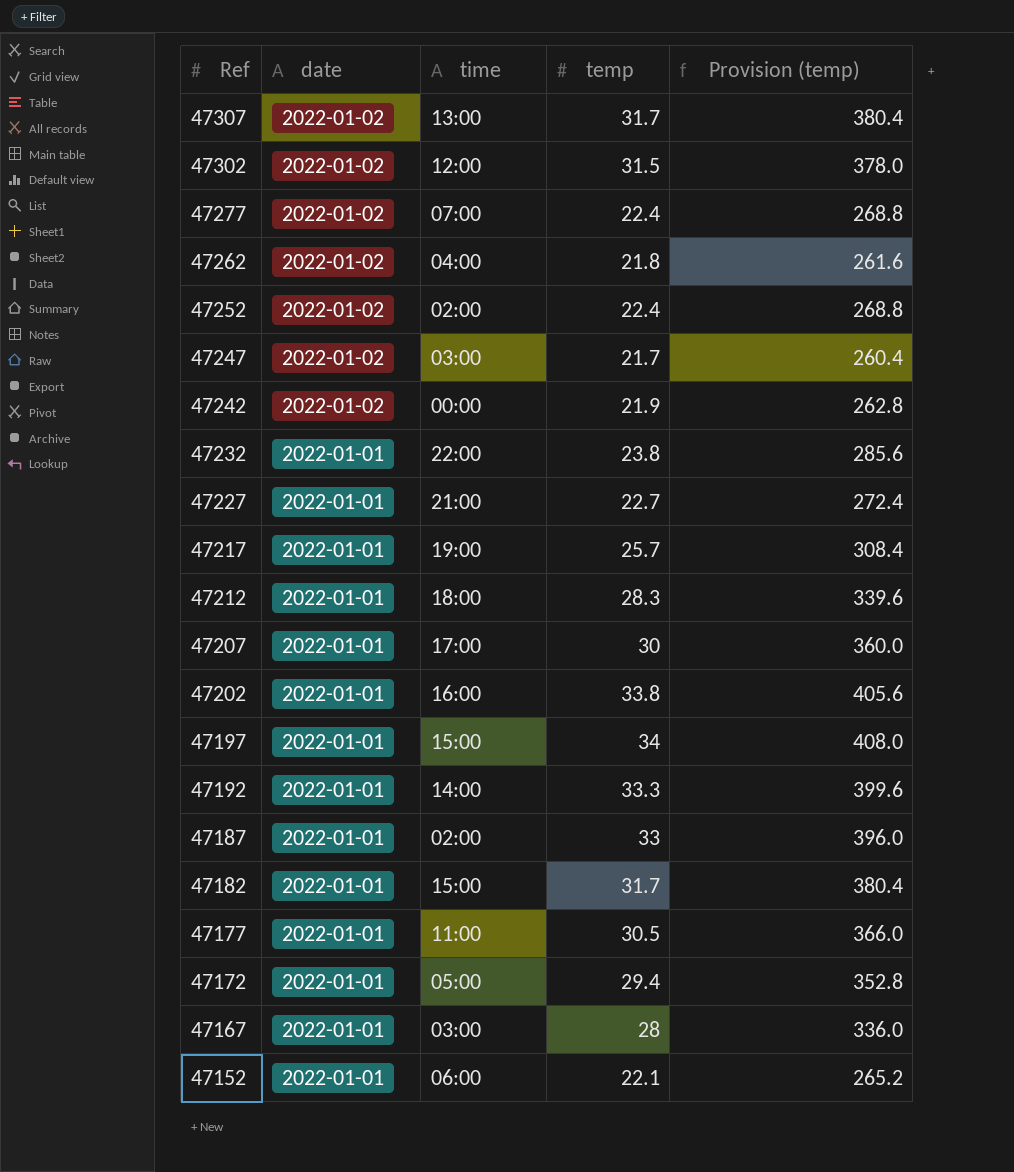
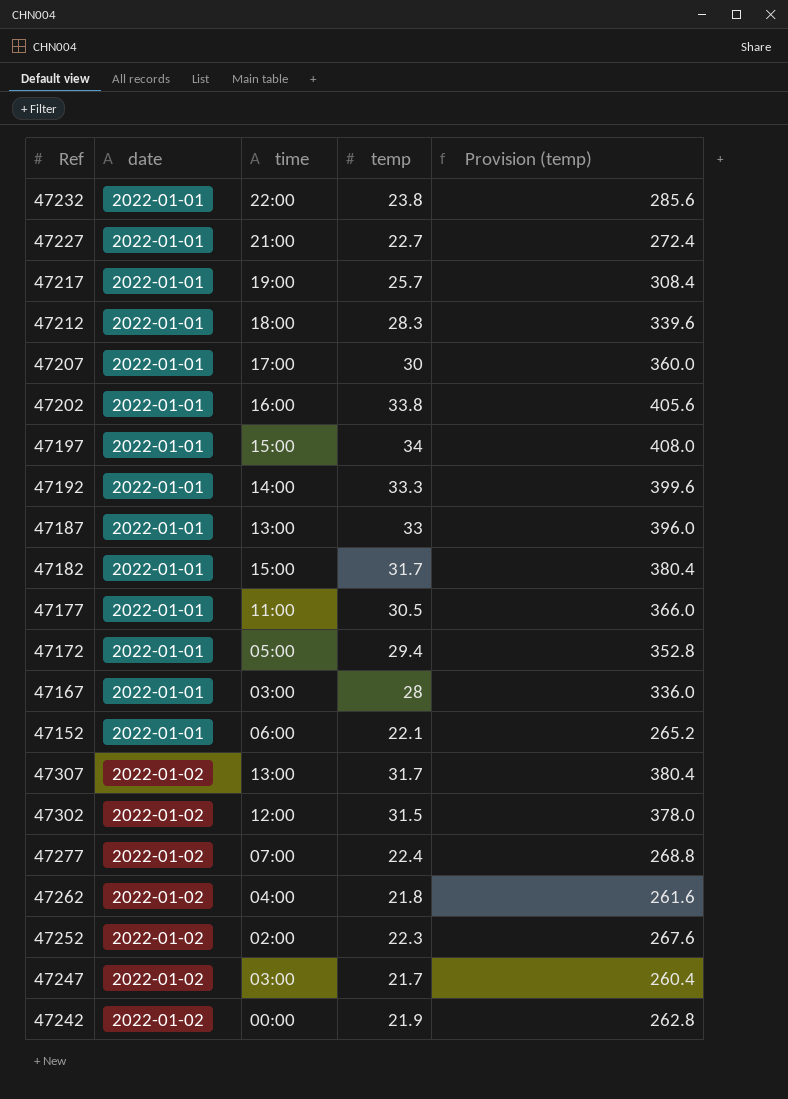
row order: Ref descending -> date ascending
47187 | time: 02:00 -> 13:00
47252 | temp: 22.4 -> 22.3
47252 | Provision (temp): 268.8 -> 267.6

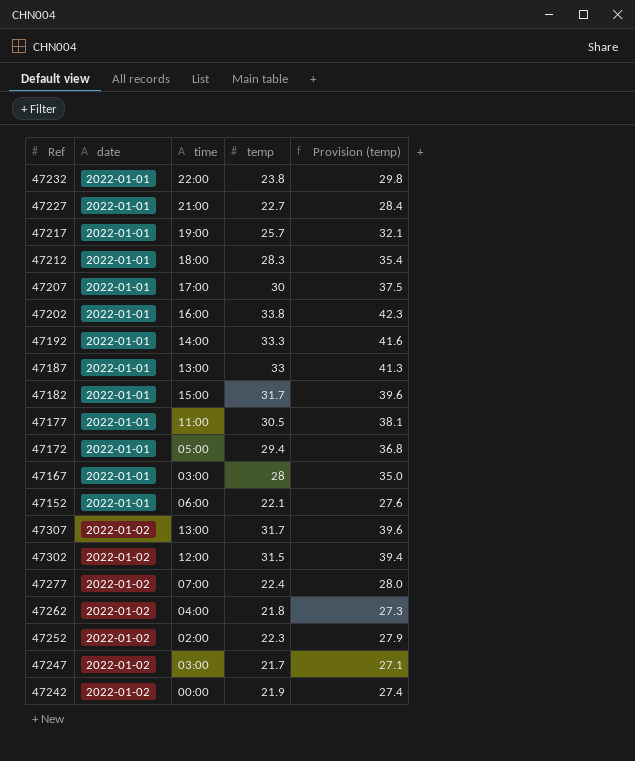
column Provision (temp) | formula: [temp] * 12 -> [temp] * 1.25
row 47197: 2022-01-01 | 15:00 | 34 | 408.0 -> none

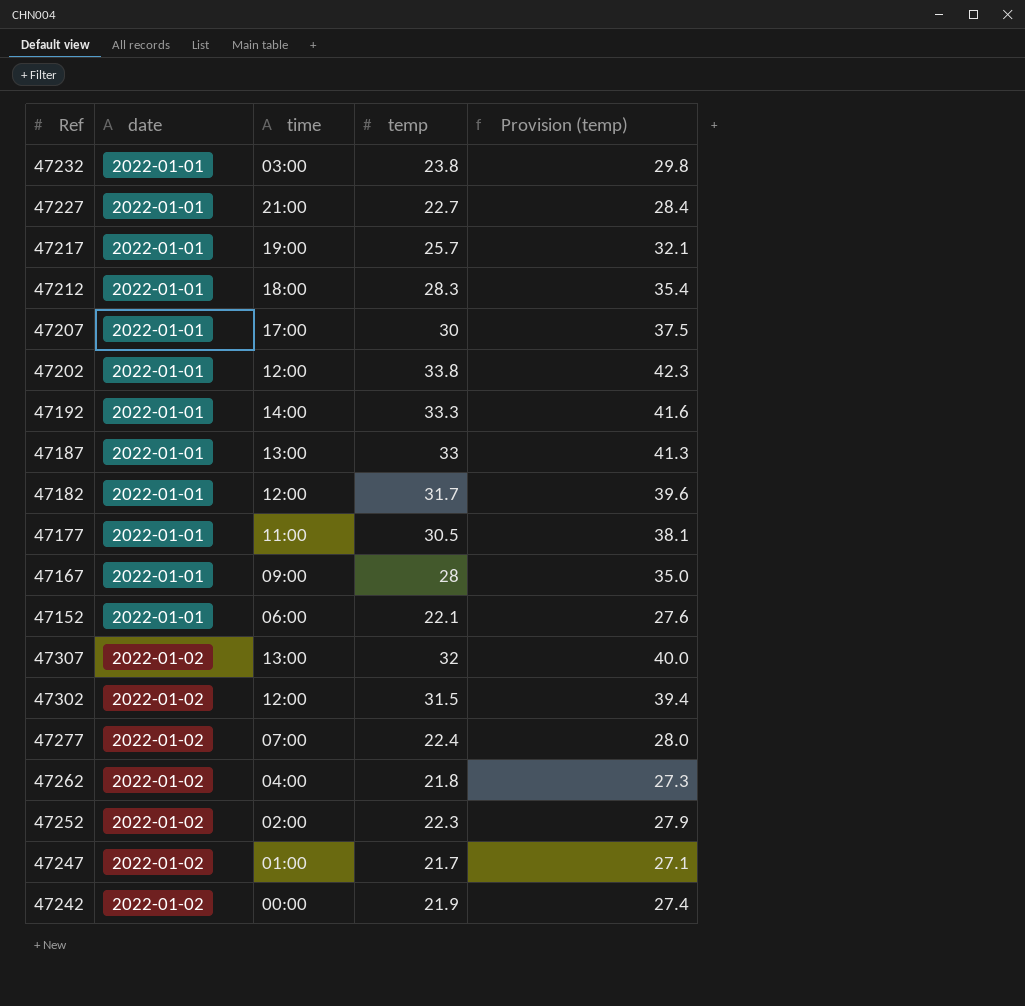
row 47172: 2022-01-01 | 05:00 | 29.4 | 36.8 -> none
47232 | time: 22:00 -> 03:00
47202 | time: 16:00 -> 12:00
47182 | time: 15:00 -> 12:00
47167 | time: 03:00 -> 09:00
47307 | temp: 31.7 -> 32
47307 | Provision (temp): 39.6 -> 40.0
47247 | time: 03:00 -> 01:00

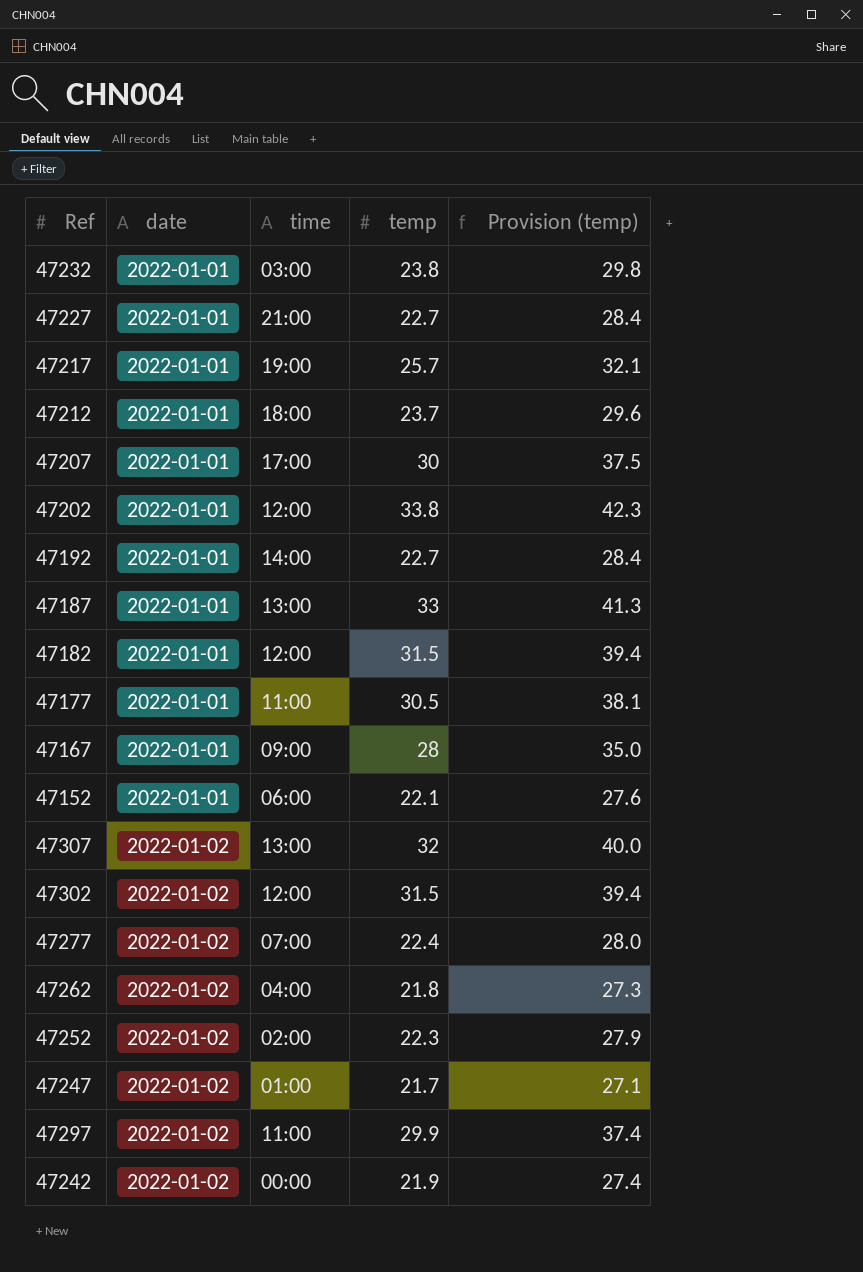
47212 | temp: 28.3 -> 23.7
47212 | Provision (temp): 35.4 -> 29.6
47192 | temp: 33.3 -> 22.7
47192 | Provision (temp): 41.6 -> 28.4
47182 | temp: 31.7 -> 31.5
47182 | Provision (temp): 39.6 -> 39.4
row 47297: none -> 2022-01-02 | 11:00 | 29.9 | 37.4

